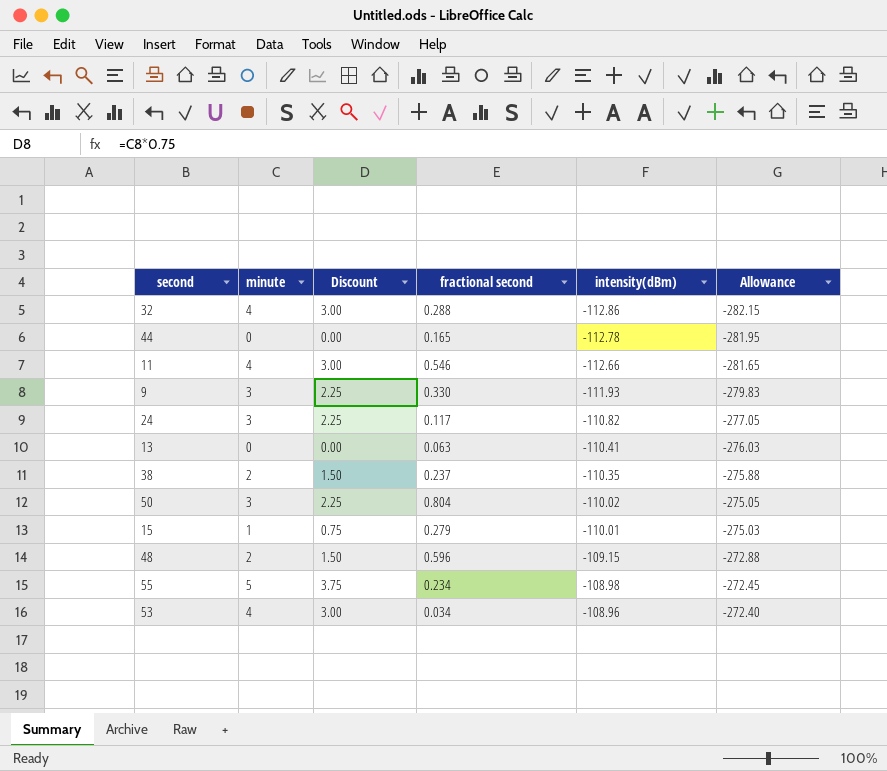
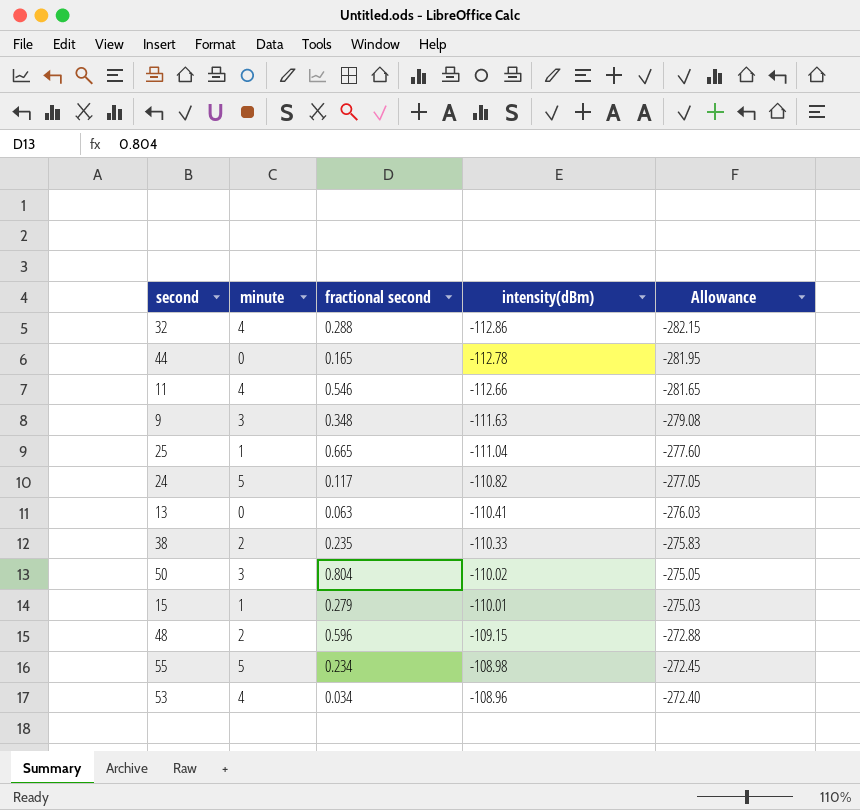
column Discount | formula: [minute] * 0.75 -> none
9 | fractional second: 0.330 -> 0.348
9 | intensity(dBm): -111.93 -> -111.63
9 | Allowance: -279.83 -> -279.08
row 25: none -> 1 | 0.665 | -111.04 | -277.60
24 | minute: 3 -> 5
38 | fractional second: 0.237 -> 0.235
38 | intensity(dBm): -110.35 -> -110.33
38 | Allowance: -275.88 -> -275.83

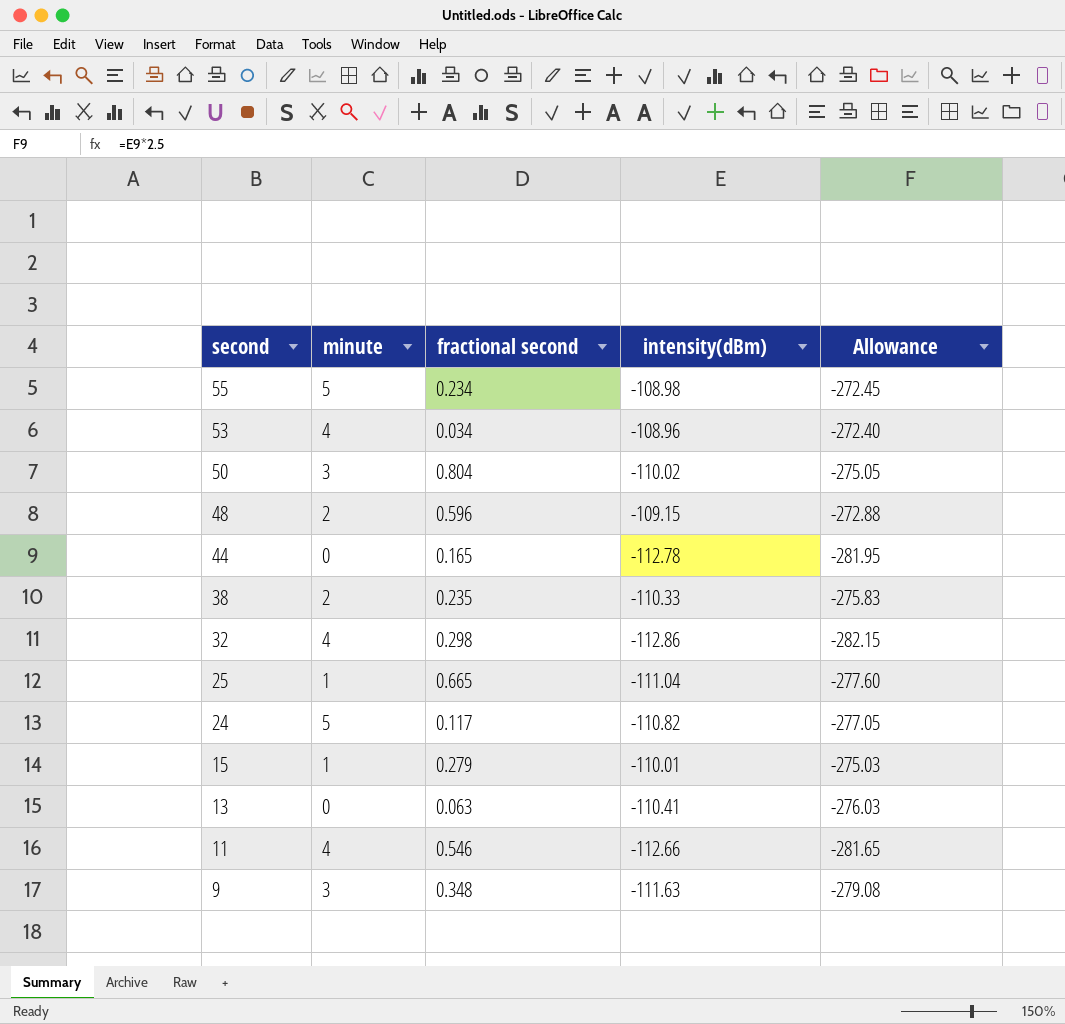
row order: intensity(dBm) ascending -> second descending
32 | fractional second: 0.288 -> 0.298

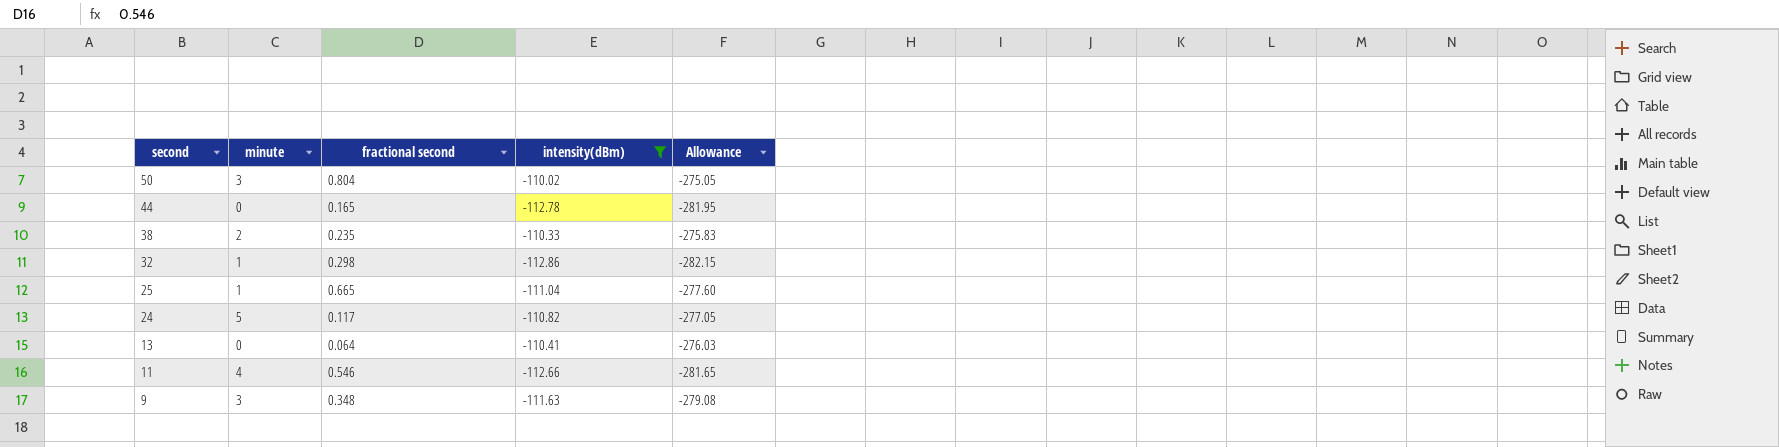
filter: none -> intensity(dBm) <= -110.02
32 | minute: 4 -> 1
13 | fractional second: 0.063 -> 0.064

